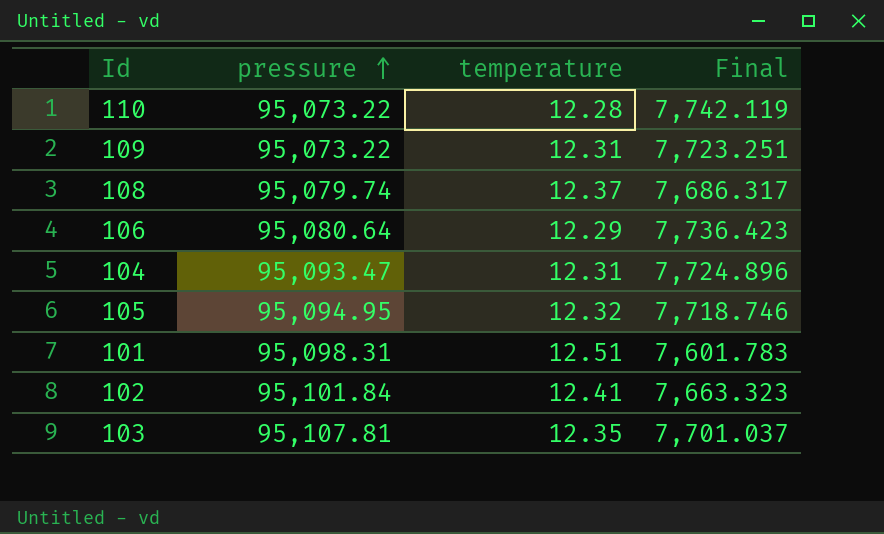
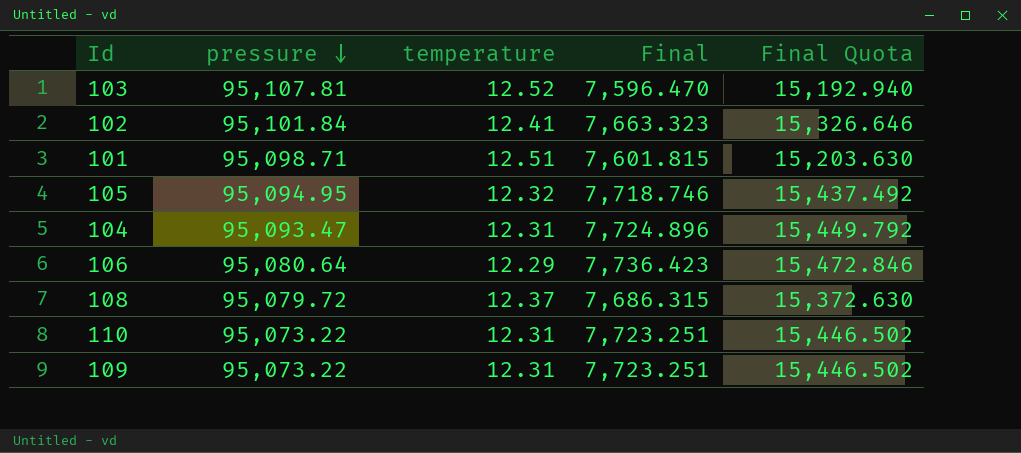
row order: pressure ascending -> pressure descending
column Final Quota | formula: none -> [Final] * 2
103 | temperature: 12.35 -> 12.52
103 | Final: 7,701.037 -> 7,596.470
101 | pressure: 95,098.31 -> 95,098.71
101 | Final: 7,601.783 -> 7,601.815
108 | pressure: 95,079.74 -> 95,079.72
108 | Final: 7,686.317 -> 7,686.315
110 | temperature: 12.28 -> 12.31
110 | Final: 7,742.119 -> 7,723.251

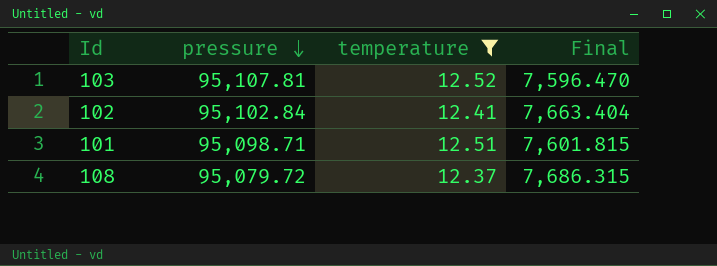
filter: none -> temperature >= 12.37
column Final Quota | formula: [Final] * 2 -> none
102 | pressure: 95,101.84 -> 95,102.84
102 | Final: 7,663.323 -> 7,663.404

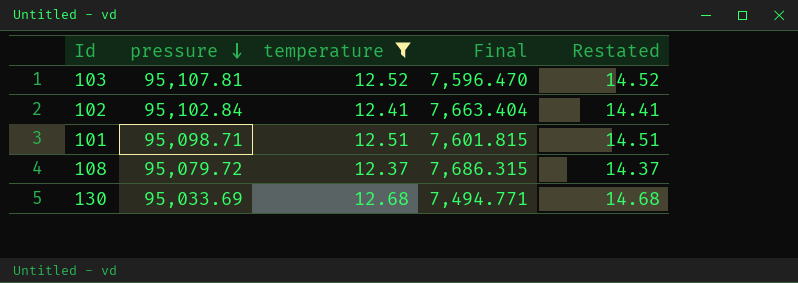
column Restated | formula: none -> [temperature] + 2
row 130: none -> 95,033.69 | 12.68 | 7,494.771 | 14.68

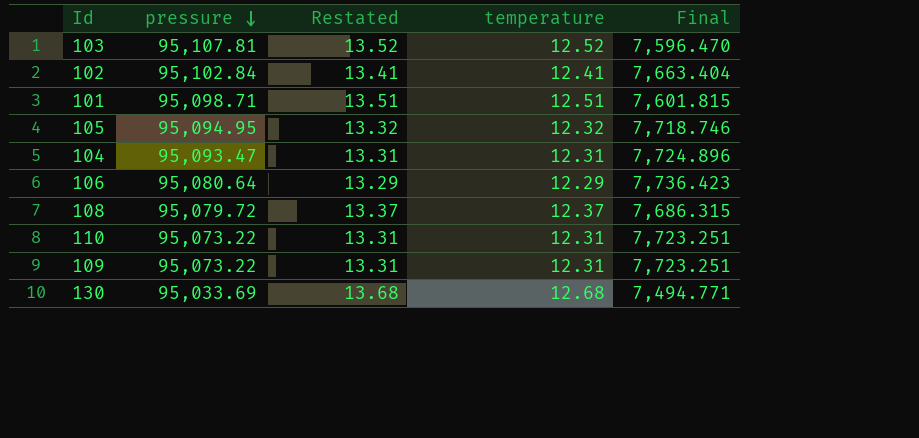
filter: temperature >= 12.37 -> none
column Restated | formula: [temperature] + 2 -> [temperature] + 1
column Restated | position: 5 -> 3

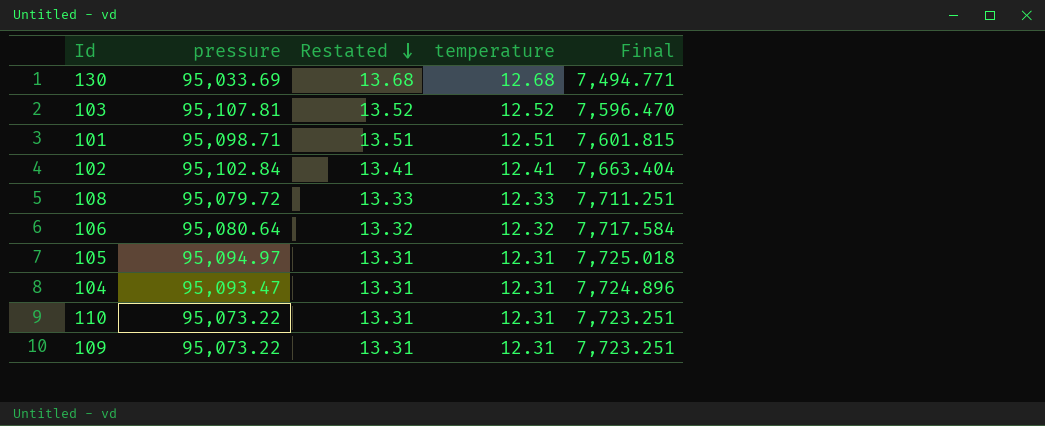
row order: pressure descending -> Restated descending
108 | Restated: 13.37 -> 13.33
108 | temperature: 12.37 -> 12.33
108 | Final: 7,686.315 -> 7,711.251
106 | Restated: 13.29 -> 13.32
106 | temperature: 12.29 -> 12.32
106 | Final: 7,736.423 -> 7,717.584
105 | pressure: 95,094.95 -> 95,094.97
105 | Restated: 13.32 -> 13.31
105 | temperature: 12.32 -> 12.31
105 | Final: 7,718.746 -> 7,725.018

